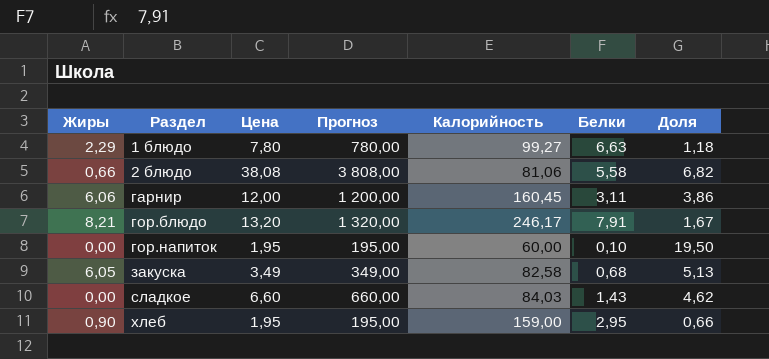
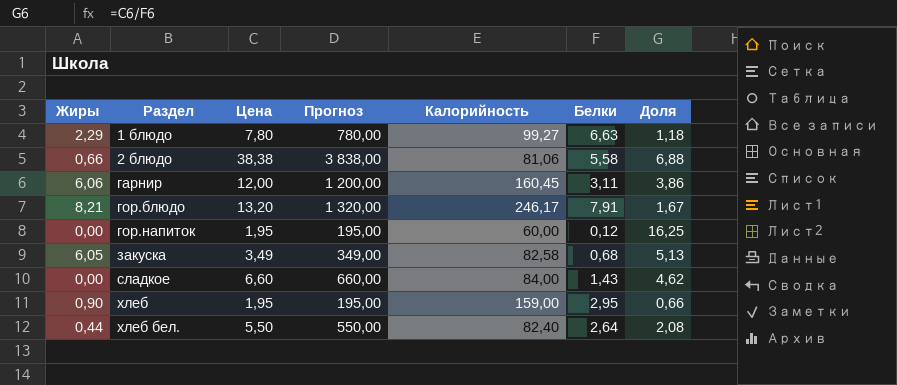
2 блюдо | Цена: 38,08 -> 38,38
2 блюдо | Прогноз: 3 808,00 -> 3 838,00
2 блюдо | Доля: 6,82 -> 6,88
гор.напиток | Белки: 0,10 -> 0,12
гор.напиток | Доля: 19,50 -> 16,25
сладкое | Калорийность: 84,03 -> 84,00
row хлеб бел.: none -> 0,44 | 5,50 | 550,00 | 82,40 | 2,64 | 2,08

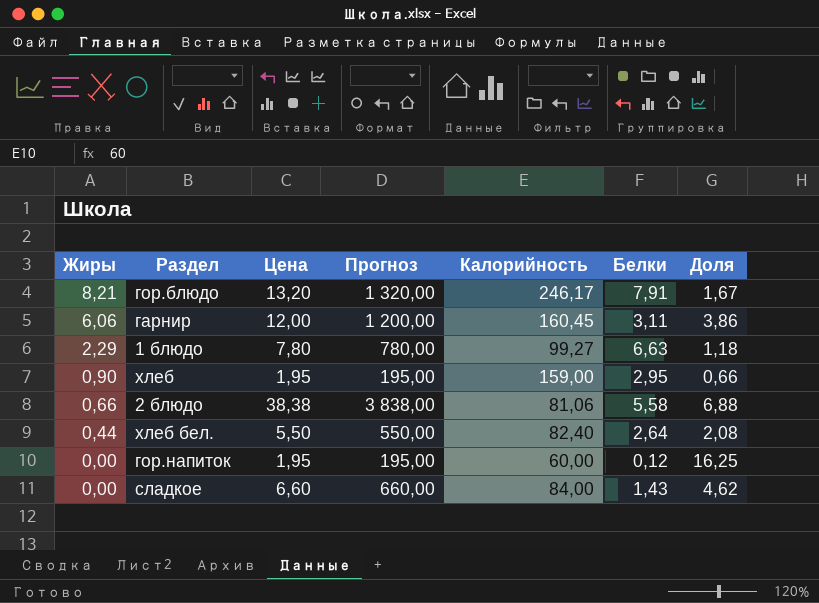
row order: Раздел ascending -> Жиры descending
row закуска: 6,05 | 3,49 | 349,00 | 82,58 | 0,68 | 5,13 -> none

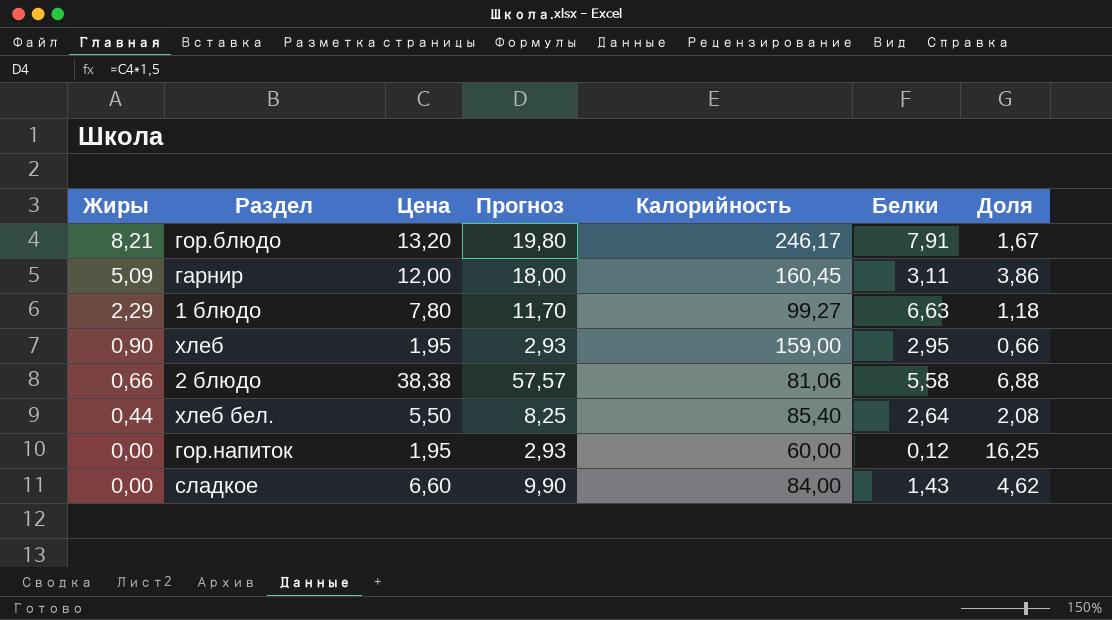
column Прогноз | formula: [Цена] * 100 -> [Цена] * 1,5
гарнир | Жиры: 6,06 -> 5,09
хлеб бел. | Калорийность: 82,40 -> 85,40

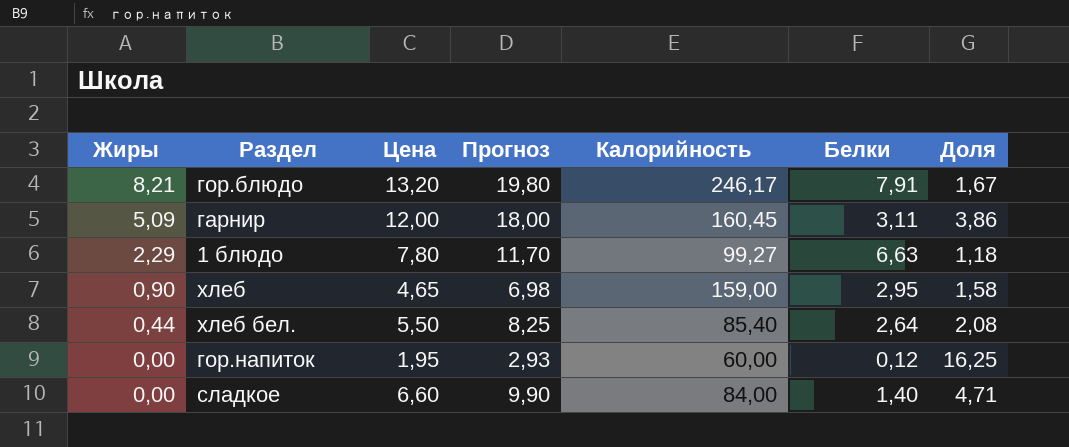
row 2 блюдо: 0,66 | 38,38 | 57,57 | 81,06 | 5,58 | 6,88 -> none
хлеб | Цена: 1,95 -> 4,65
хлеб | Прогноз: 2,93 -> 6,98
хлеб | Доля: 0,66 -> 1,58
сладкое | Белки: 1,43 -> 1,40
сладкое | Доля: 4,62 -> 4,71

